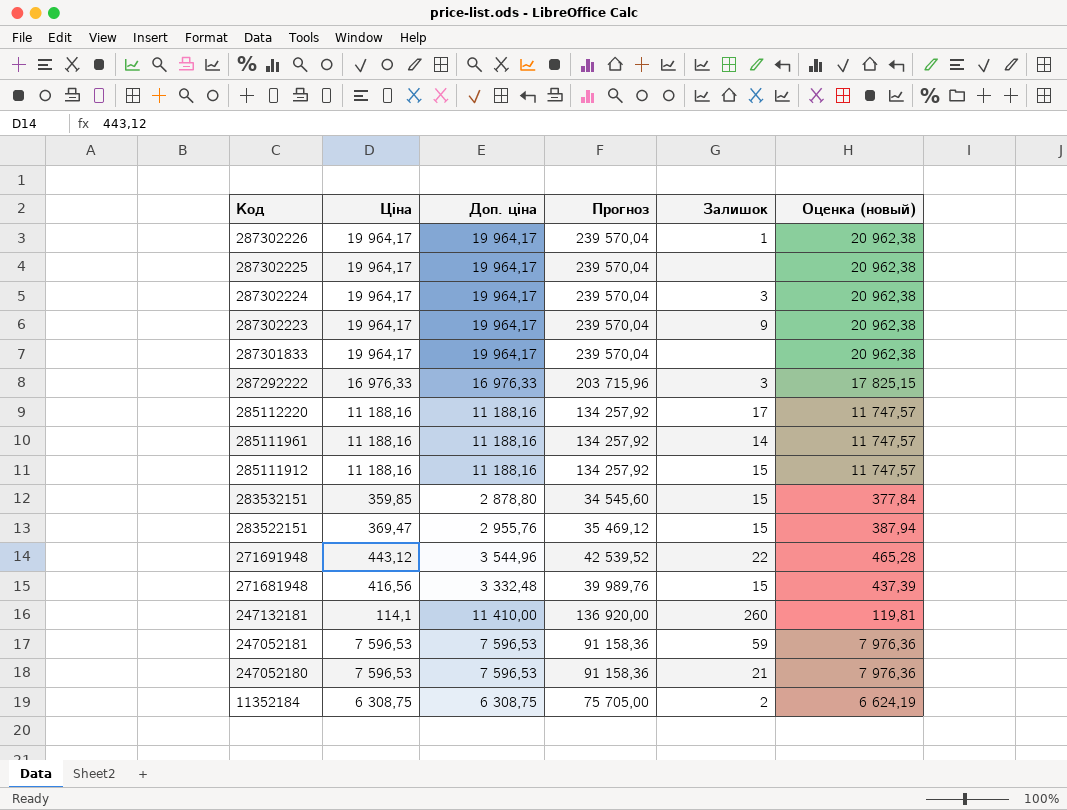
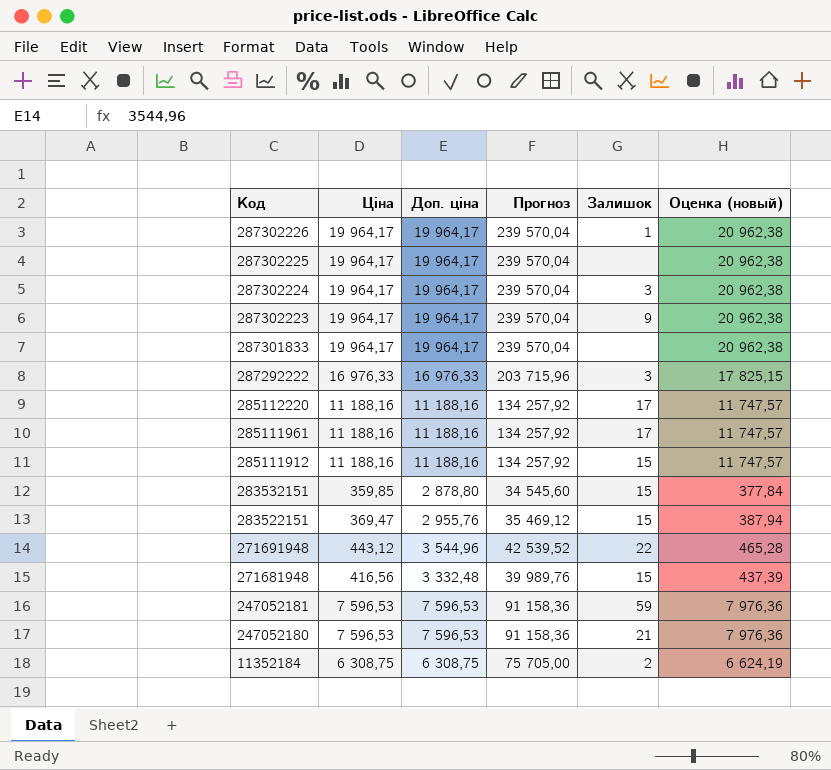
row 247132181: 114,1 | 11 410,00 | 136 920,00 | 260 | 119,81 -> none
285111961 | Залишок: 14 -> 17

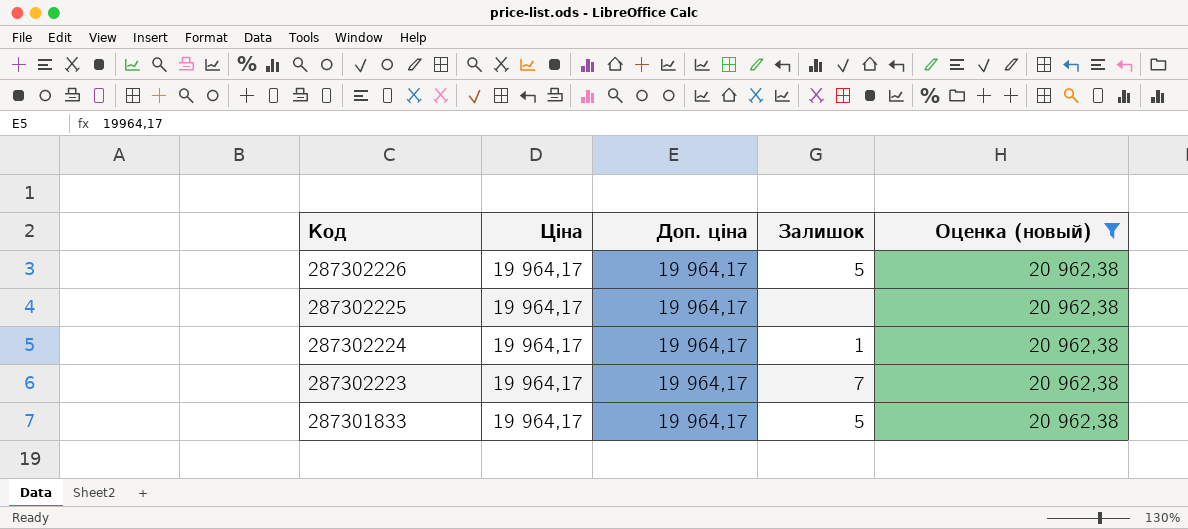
filter: none -> Оценка (новый) = 20 962,38
column Прогноз | formula: [Доп. ціна] * 12 -> none
287302226 | Залишок: 1 -> 5
287302224 | Залишок: 3 -> 1
287302223 | Залишок: 9 -> 7
287301833 | Залишок: none -> 5

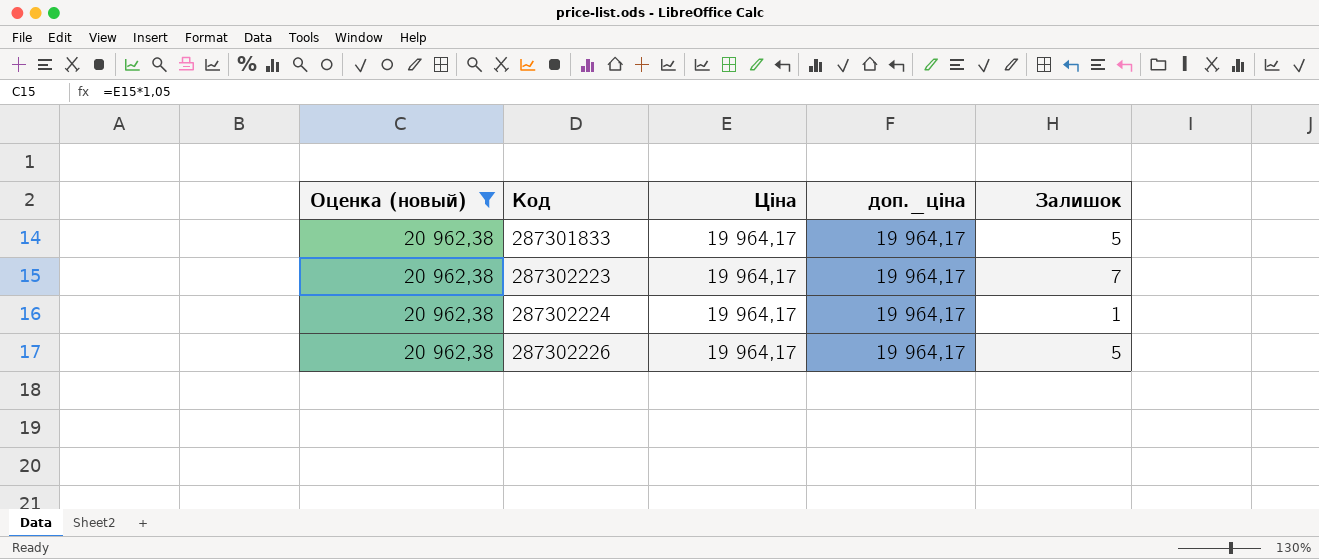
row order: Код descending -> Код ascending
column Оценка (новый) | position: 5 -> 1
column name: Доп. ціна -> доп._ціна
row 287302225: 19 964,17 | 19 964,17 | none | 20 962,38 -> none

